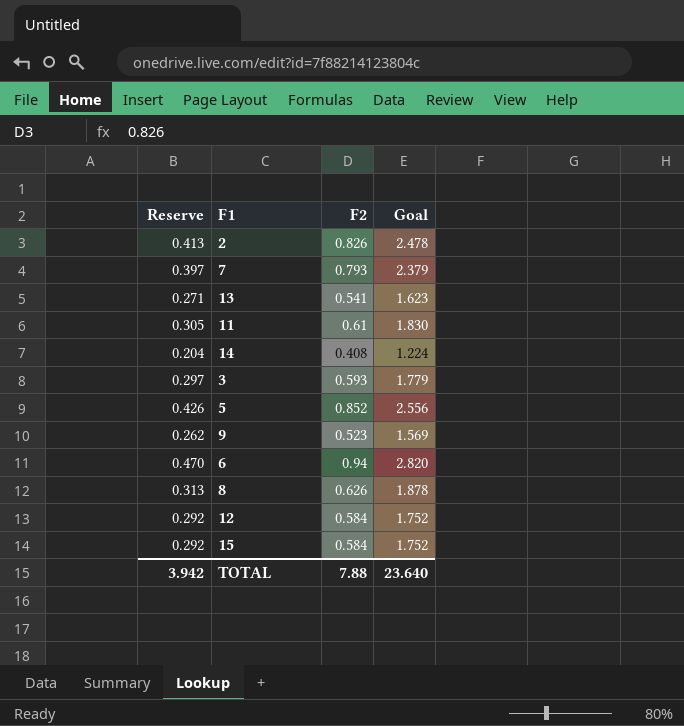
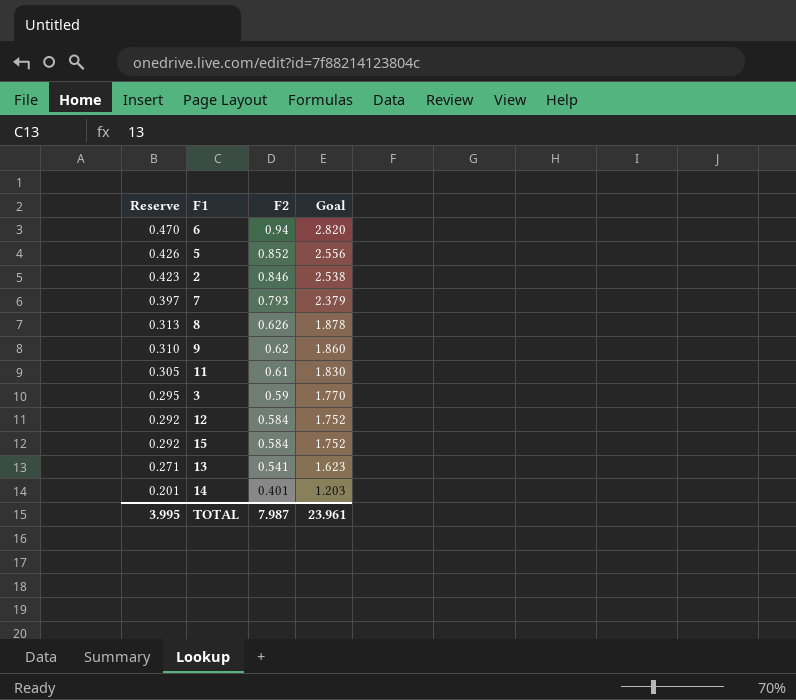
row order: none -> Reserve descending
2 | Reserve: 0.413 -> 0.423
2 | F2: 0.826 -> 0.846
2 | Goal: 2.478 -> 2.538
9 | Reserve: 0.262 -> 0.310
9 | F2: 0.523 -> 0.62
9 | Goal: 1.569 -> 1.860
3 | Reserve: 0.297 -> 0.295
3 | F2: 0.593 -> 0.59
3 | Goal: 1.779 -> 1.770
14 | Reserve: 0.204 -> 0.201
14 | F2: 0.408 -> 0.401
14 | Goal: 1.224 -> 1.203
TOTAL | Reserve: 3.942 -> 3.995
TOTAL | F2: 7.88 -> 7.987
TOTAL | Goal: 23.640 -> 23.961

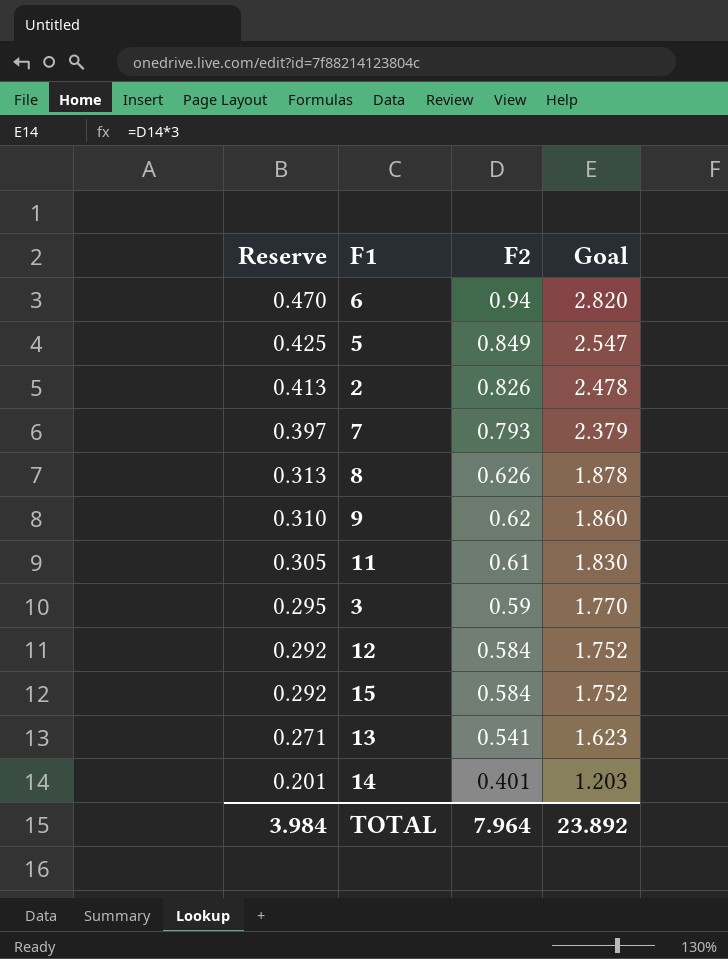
5 | Reserve: 0.426 -> 0.425
5 | F2: 0.852 -> 0.849
5 | Goal: 2.556 -> 2.547
2 | Reserve: 0.423 -> 0.413
2 | F2: 0.846 -> 0.826
2 | Goal: 2.538 -> 2.478
TOTAL | Reserve: 3.995 -> 3.984
TOTAL | F2: 7.987 -> 7.964
TOTAL | Goal: 23.961 -> 23.892

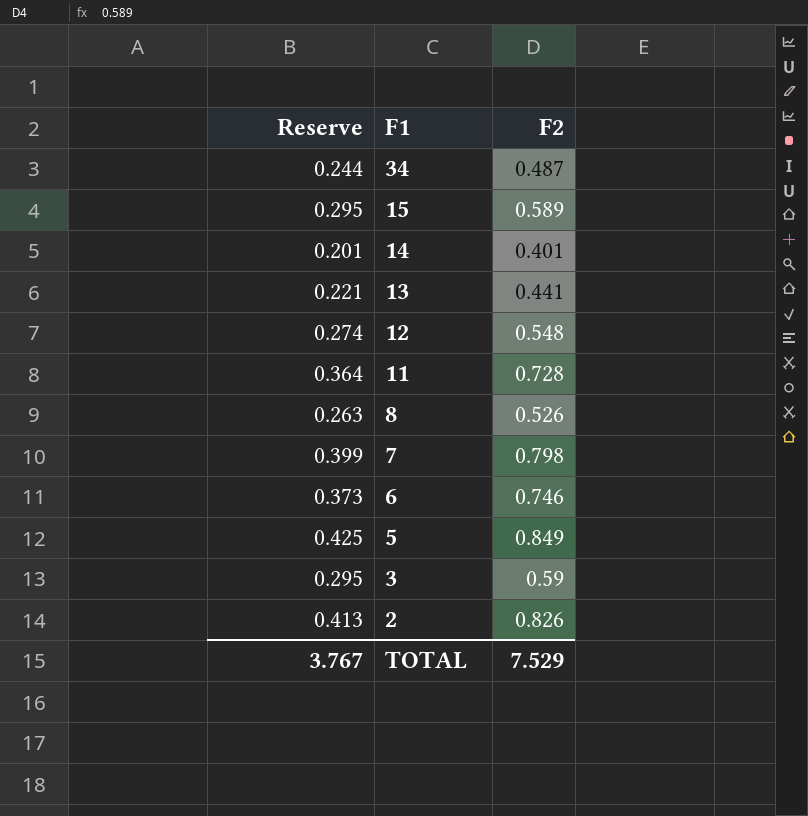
row order: Reserve descending -> F1 descending
column Goal | formula: [F2] * 3 -> none
row 9: 0.310 | 0.62 | 1.860 -> none
row 34: none -> 0.244 | 0.487
15 | Reserve: 0.292 -> 0.295
15 | F2: 0.584 -> 0.589
13 | Reserve: 0.271 -> 0.221
13 | F2: 0.541 -> 0.441
12 | Reserve: 0.292 -> 0.274
12 | F2: 0.584 -> 0.548
11 | Reserve: 0.305 -> 0.364
11 | F2: 0.61 -> 0.728
8 | Reserve: 0.313 -> 0.263
8 | F2: 0.626 -> 0.526
7 | Reserve: 0.397 -> 0.399
7 | F2: 0.793 -> 0.798
6 | Reserve: 0.470 -> 0.373
6 | F2: 0.94 -> 0.746
TOTAL | Reserve: 3.984 -> 3.767
TOTAL | F2: 7.964 -> 7.529

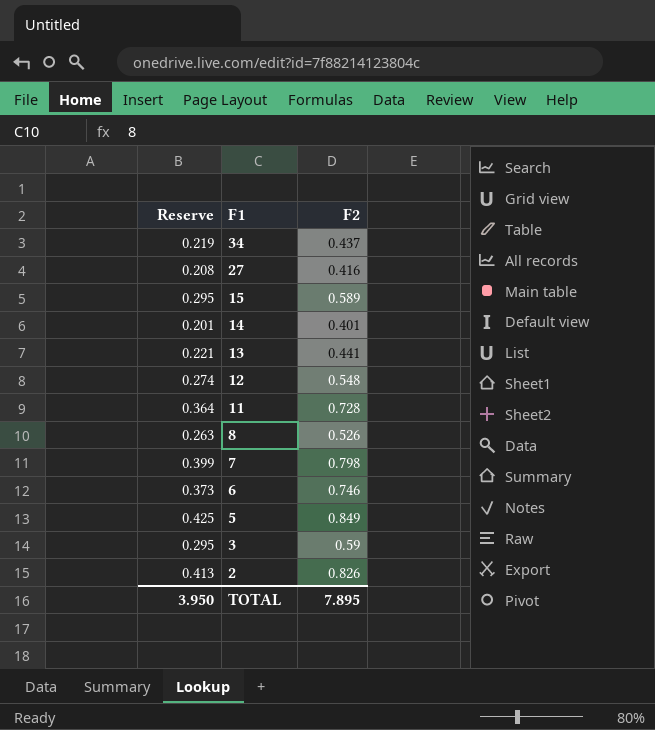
34 | Reserve: 0.244 -> 0.219
34 | F2: 0.487 -> 0.437
row 27: none -> 0.208 | 0.416
TOTAL | Reserve: 3.767 -> 3.950
TOTAL | F2: 7.529 -> 7.895

